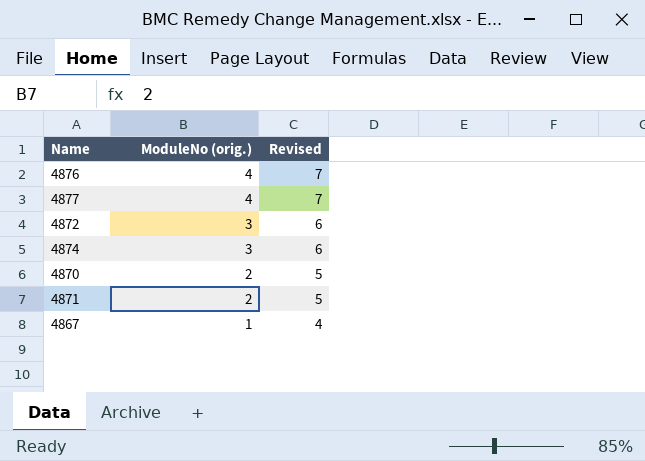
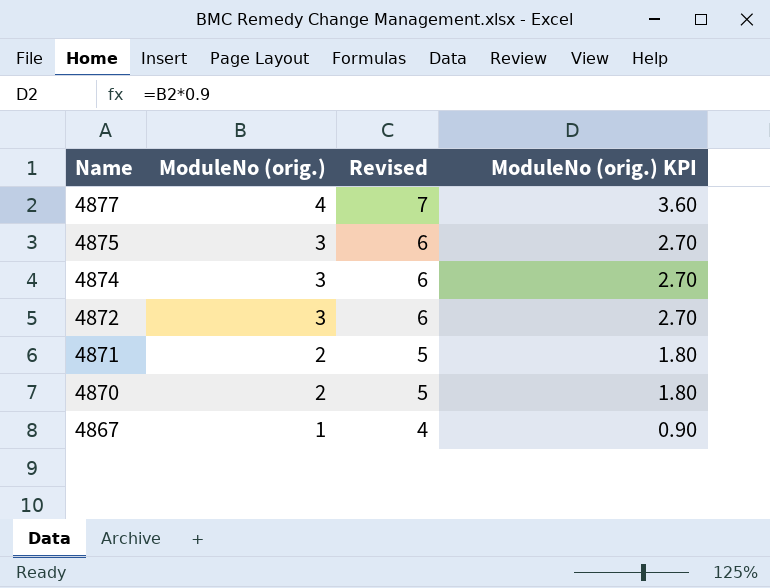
row order: ModuleNo (orig.) descending -> Name descending
column ModuleNo (orig.) KPI | formula: none -> [ModuleNo (orig.)] * 0.9
row 4876: 4 | 7 -> none
row 4875: none -> 3 | 6 | 2.70

